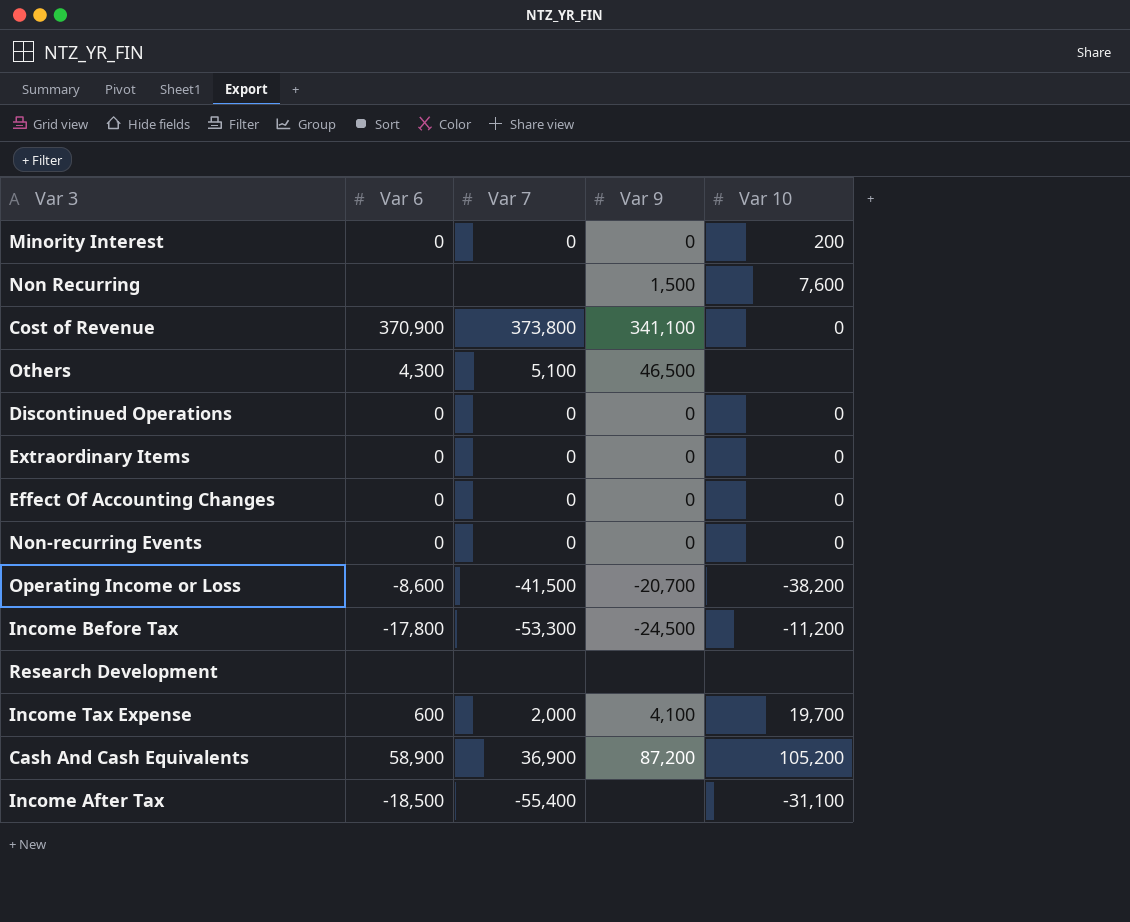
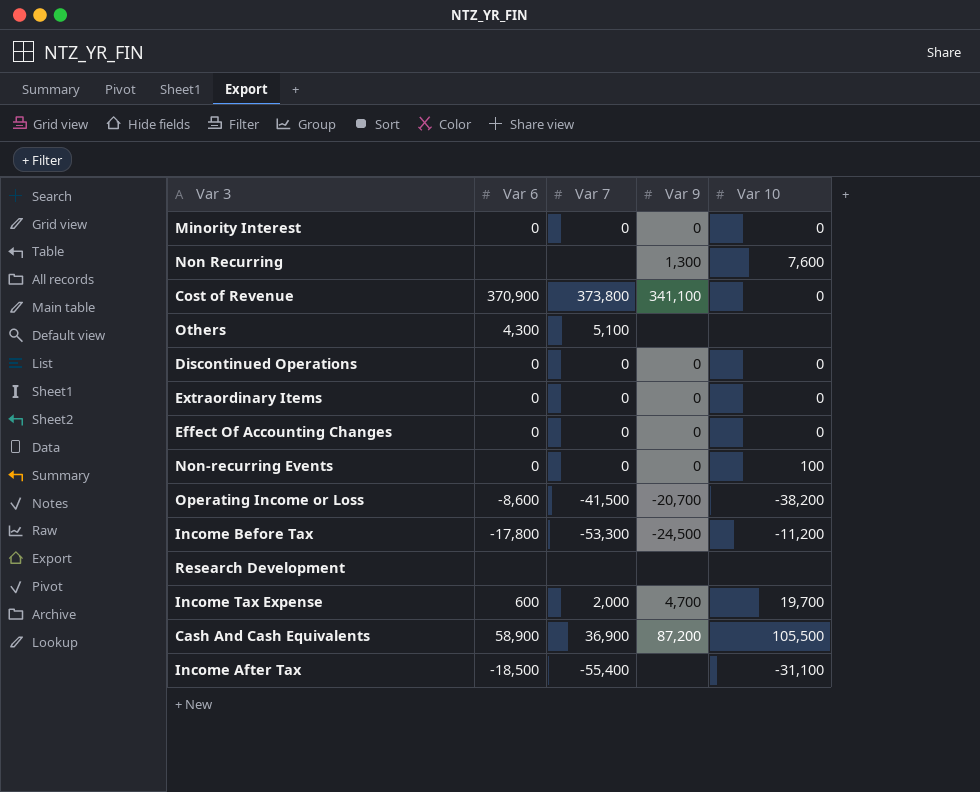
Minority Interest | Var 10: 200 -> 0
Non Recurring | Var 9: 1,500 -> 1,300
Others | Var 9: 46,500 -> none
Non-recurring Events | Var 10: 0 -> 100
Income Tax Expense | Var 9: 4,100 -> 4,700
Cash And Cash Equivalents | Var 10: 105,200 -> 105,500

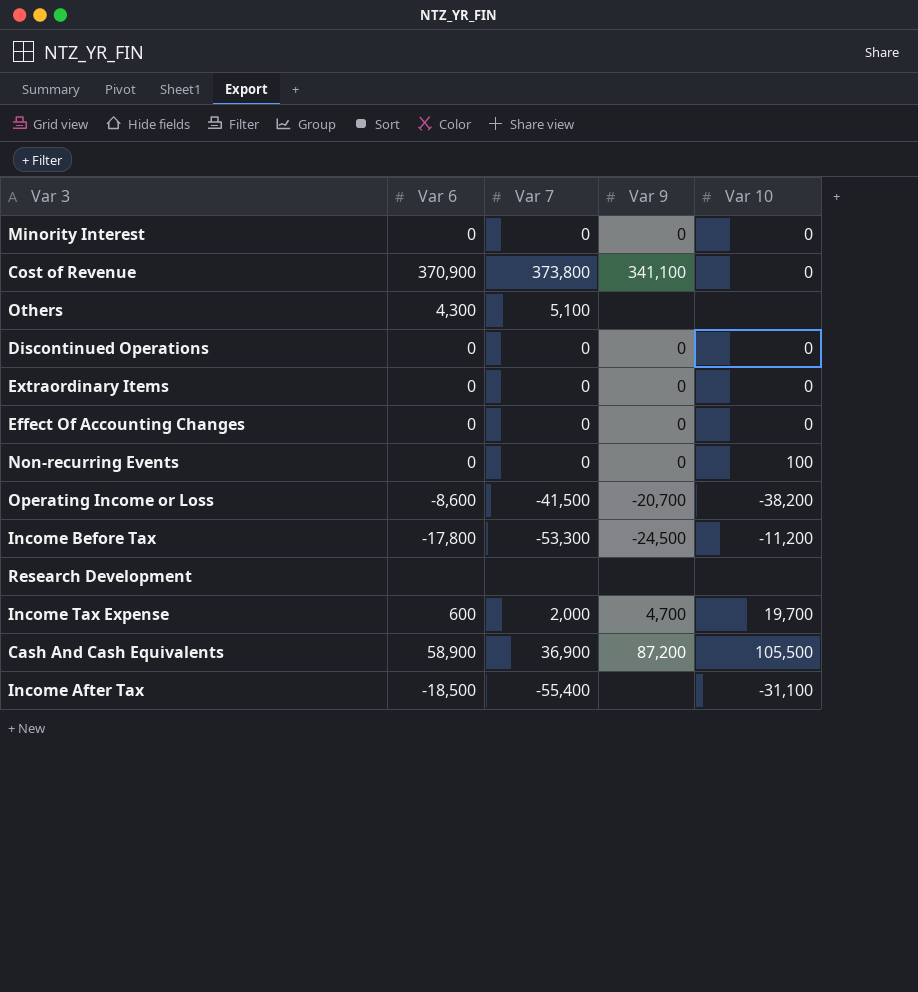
row Non Recurring: none | none | 1,300 | 7,600 -> none

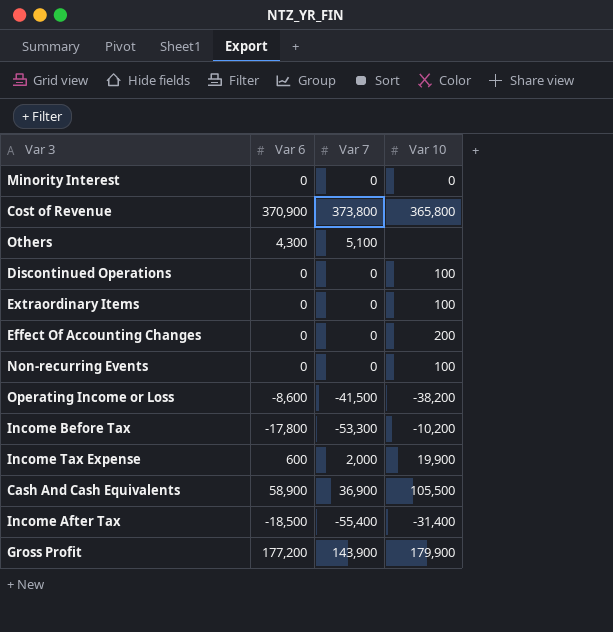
column Var 9 | position: 4 -> none
row Research Development: none | none | none | none -> none
Cost of Revenue | Var 10: 0 -> 365,800
Discontinued Operations | Var 10: 0 -> 100
Extraordinary Items | Var 10: 0 -> 100
Effect Of Accounting Changes | Var 10: 0 -> 200
Income Before Tax | Var 10: -11,200 -> -10,200
Income Tax Expense | Var 10: 19,700 -> 19,900
Income After Tax | Var 10: -31,100 -> -31,400
row Gross Profit: none -> 177,200 | 143,900 | 179,900

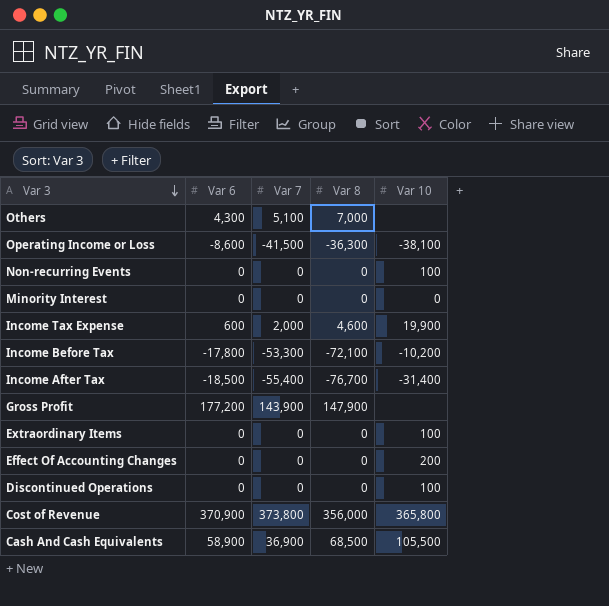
row order: none -> Var 3 descending
column Var 8 | position: none -> 4
Operating Income or Loss | Var 10: -38,200 -> -38,100
Gross Profit | Var 10: 179,900 -> none

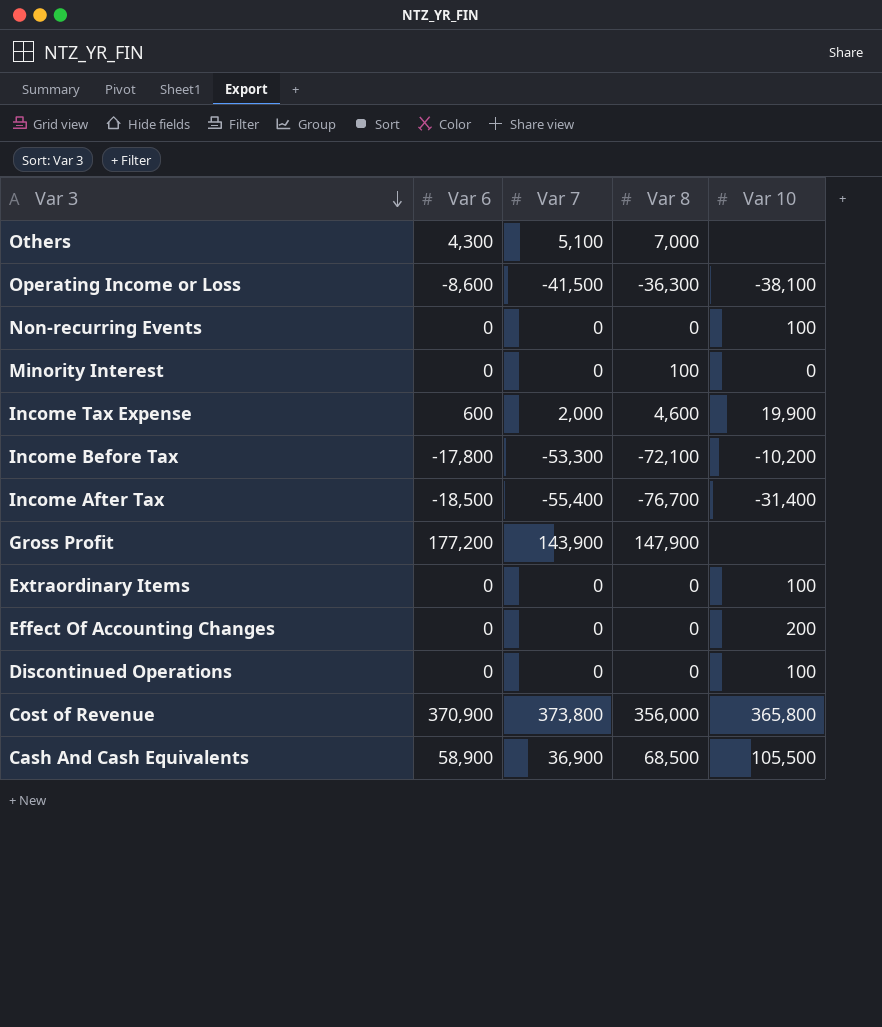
Minority Interest | Var 8: 0 -> 100

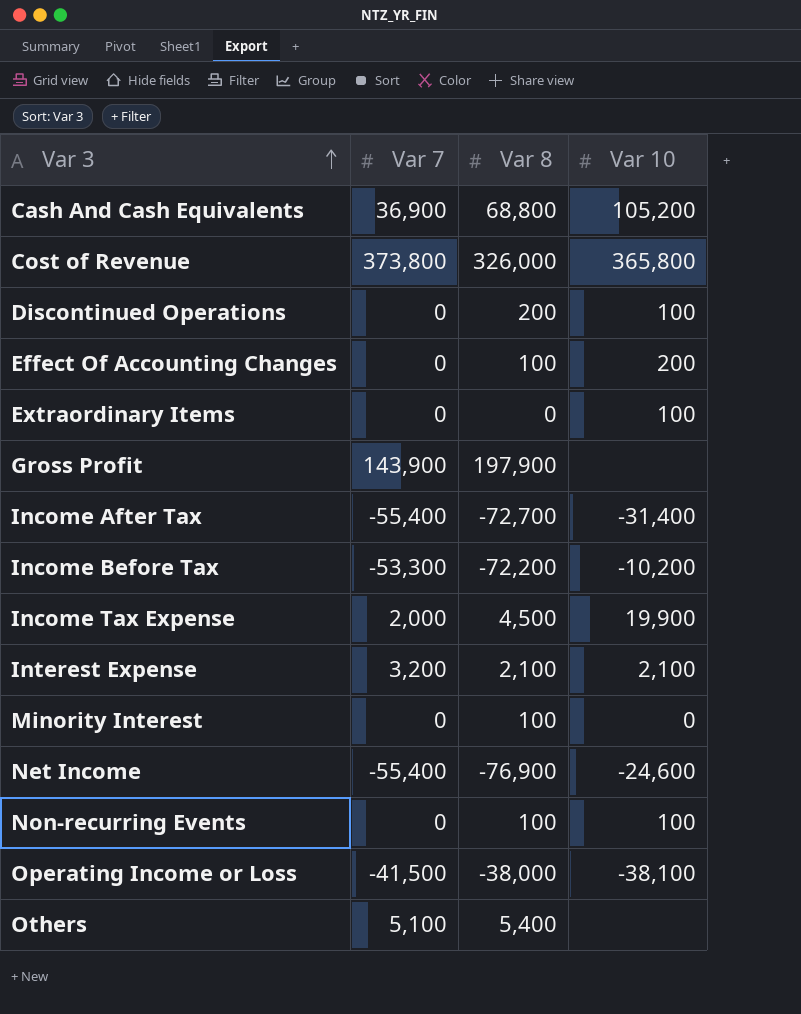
row order: Var 3 descending -> Var 3 ascending
column Var 6 | position: 2 -> none
Cash And Cash Equivalents | Var 8: 68,500 -> 68,800
Cash And Cash Equivalents | Var 10: 105,500 -> 105,200
Cost of Revenue | Var 8: 356,000 -> 326,000
Discontinued Operations | Var 8: 0 -> 200
Effect Of Accounting Changes | Var 8: 0 -> 100
Gross Profit | Var 8: 147,900 -> 197,900
Income After Tax | Var 8: -76,700 -> -72,700
Income Before Tax | Var 8: -72,100 -> -72,200
Income Tax Expense | Var 8: 4,600 -> 4,500
row Interest Expense: none -> 3,200 | 2,100 | 2,100
row Net Income: none -> -55,400 | -76,900 | -24,600
Non-recurring Events | Var 8: 0 -> 100
Operating Income or Loss | Var 8: -36,300 -> -38,000
Others | Var 8: 7,000 -> 5,400

